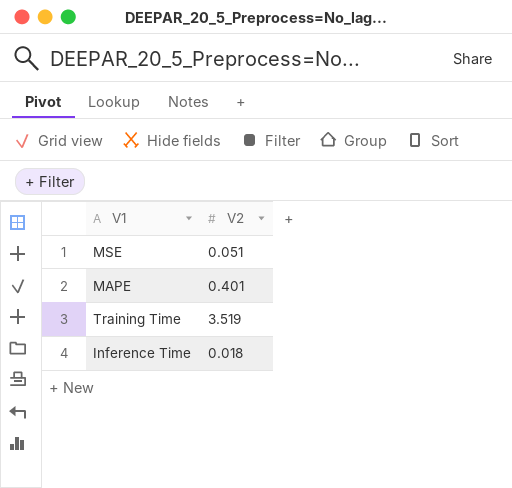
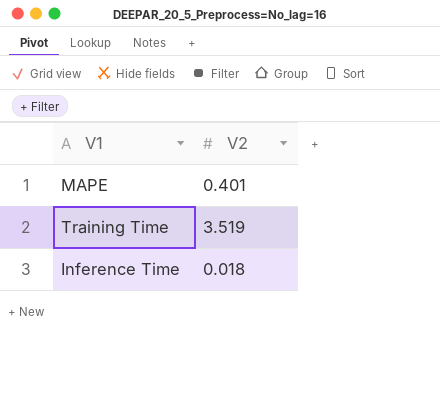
row MSE: 0.051 -> none

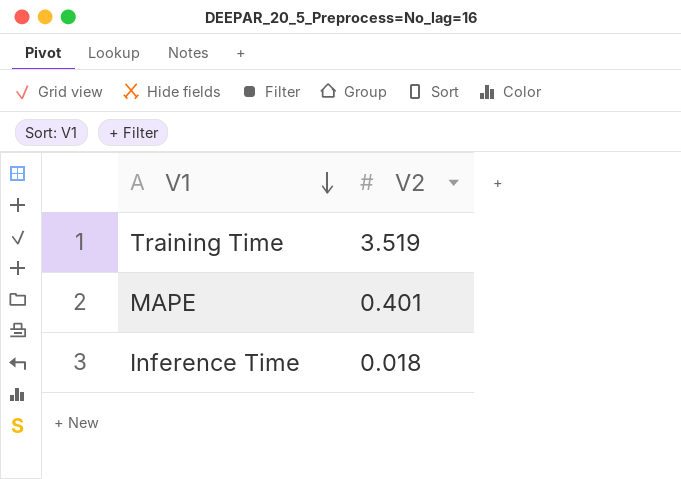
row order: none -> V1 descending

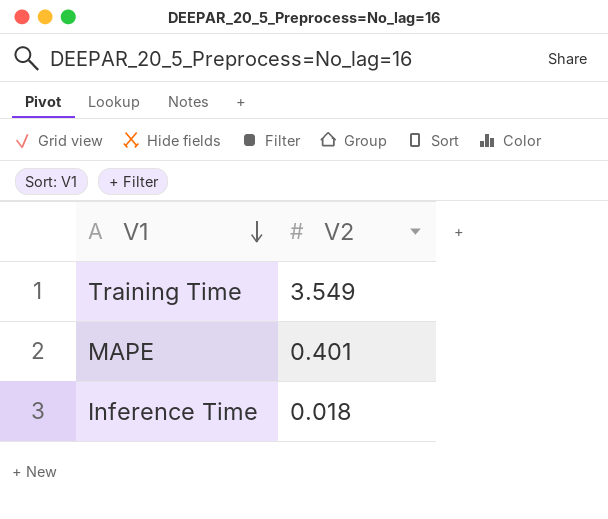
Training Time | V2: 3.519 -> 3.549

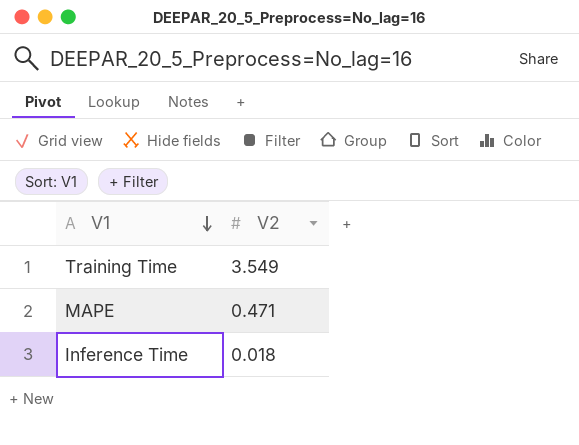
MAPE | V2: 0.401 -> 0.471

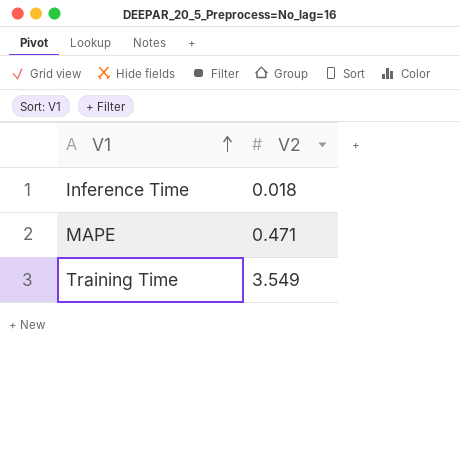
row order: V1 descending -> V1 ascending

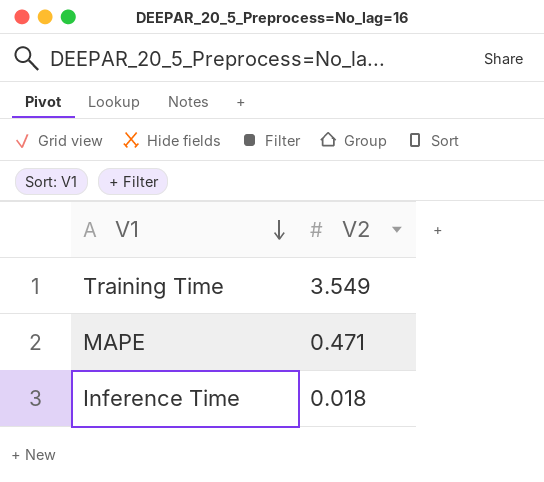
row order: V1 ascending -> V1 descending

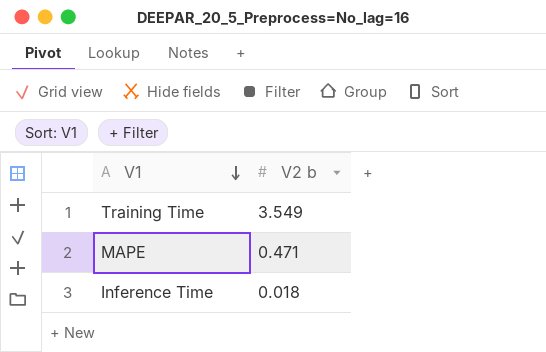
column name: V2 -> V2 b

